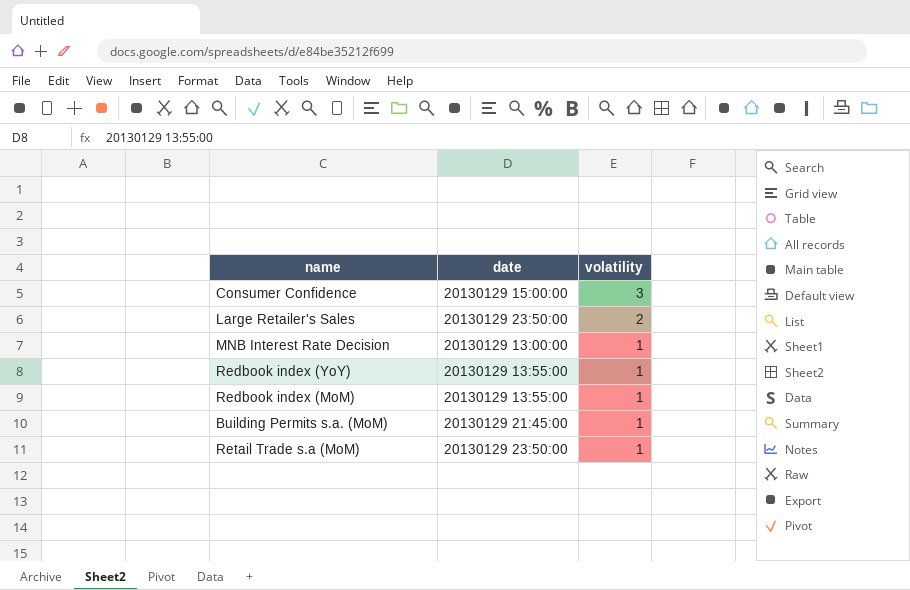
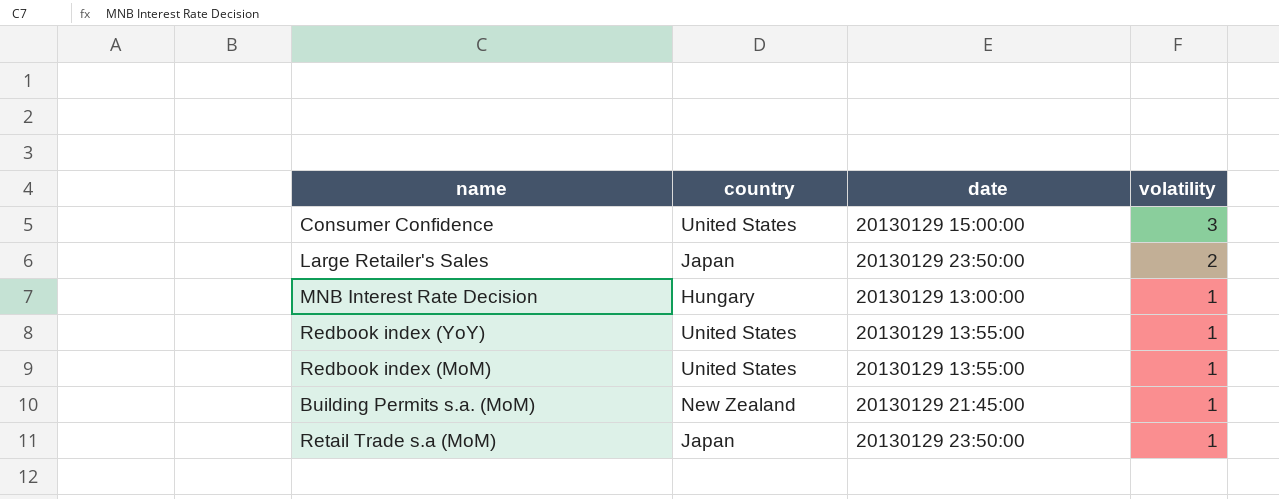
column country | position: none -> 2

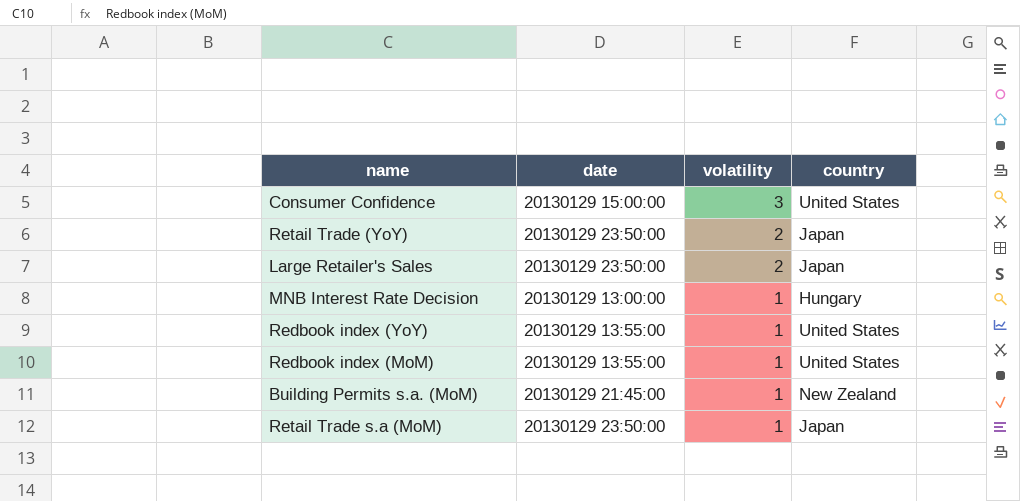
column country | position: 2 -> 4
row Retail Trade (YoY): none -> 20130129 23:50:00 | 2 | Japan

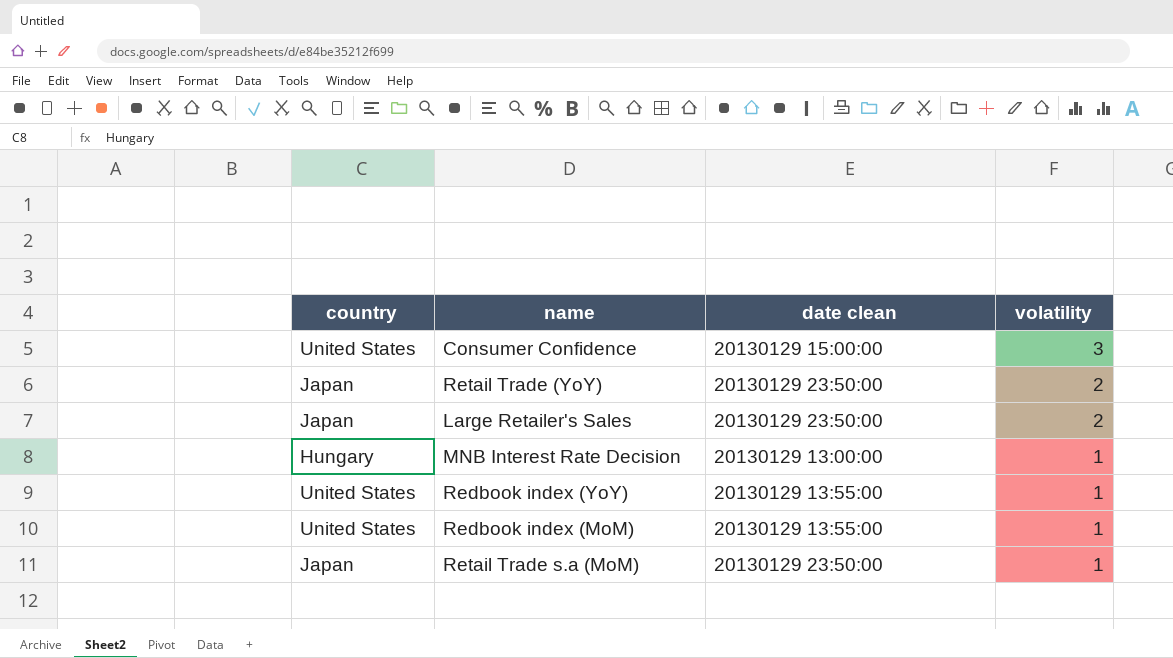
column country | position: 4 -> 1
column name: date -> date clean
row Building Permits s.a. (MoM): 20130129 21:45:00 | 1 | New Zealand -> none

